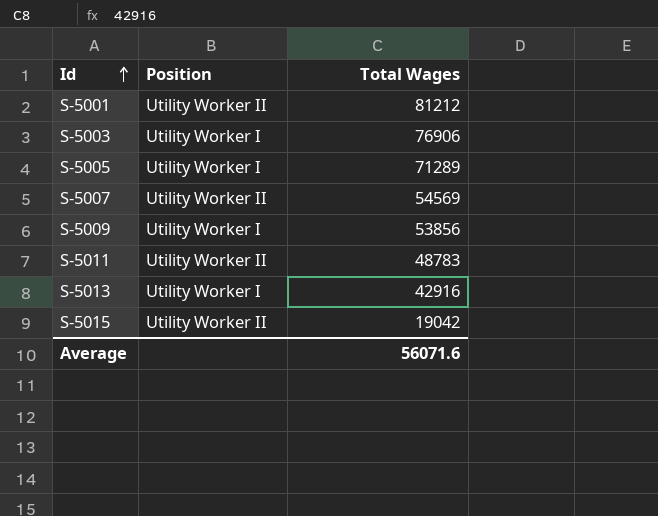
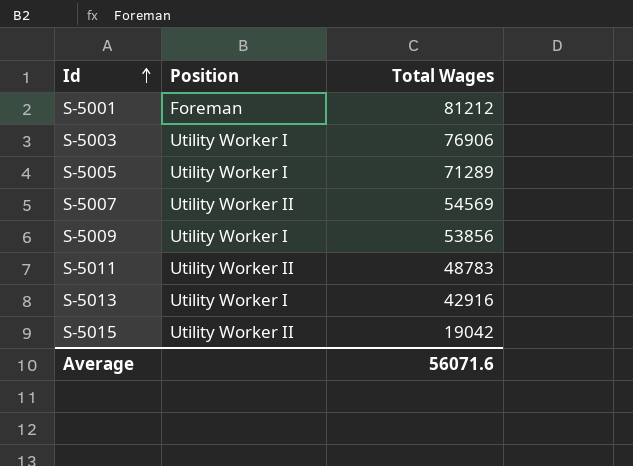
S-5001 | Position: Utility Worker II -> Foreman

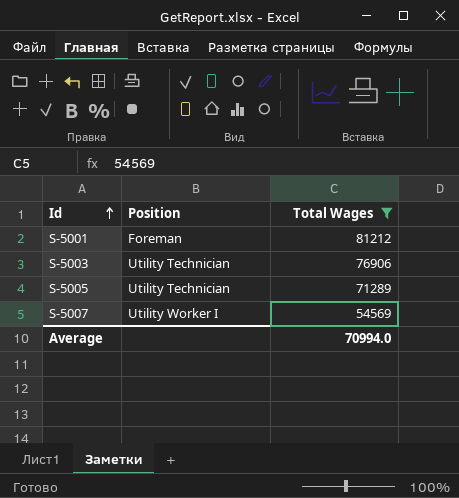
filter: none -> Total Wages >= 54569
S-5003 | Position: Utility Worker I -> Utility Technician
S-5005 | Position: Utility Worker I -> Utility Technician
S-5007 | Position: Utility Worker II -> Utility Worker I
Average | Total Wages: 56071.6 -> 70994.0

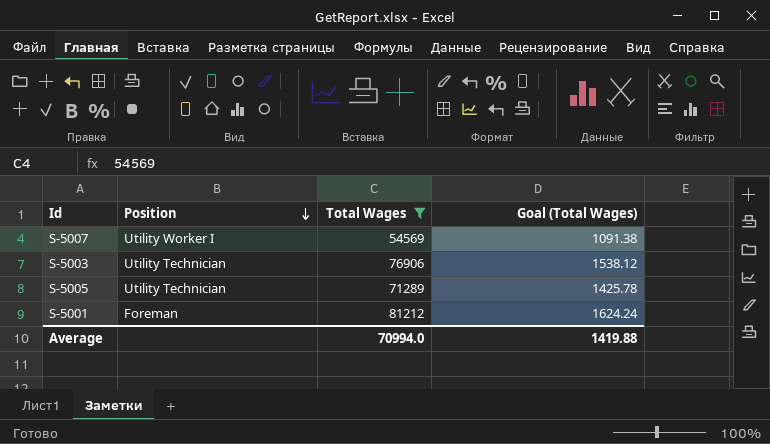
row order: Id ascending -> Position descending
column Goal (Total Wages) | formula: none -> [Total Wages] * 0.02

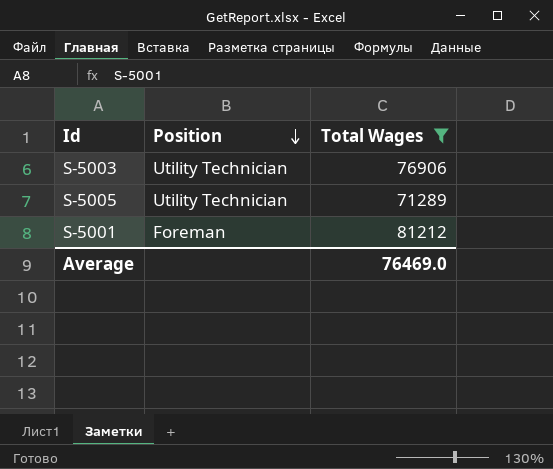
column Goal (Total Wages) | formula: [Total Wages] * 0.02 -> none
row S-5007: Utility Worker I | 54569 | 1091.38 -> none
Average | Total Wages: 70994.0 -> 76469.0

